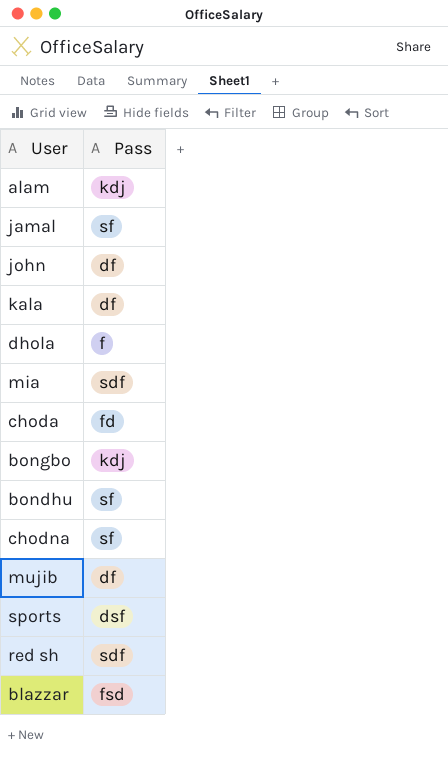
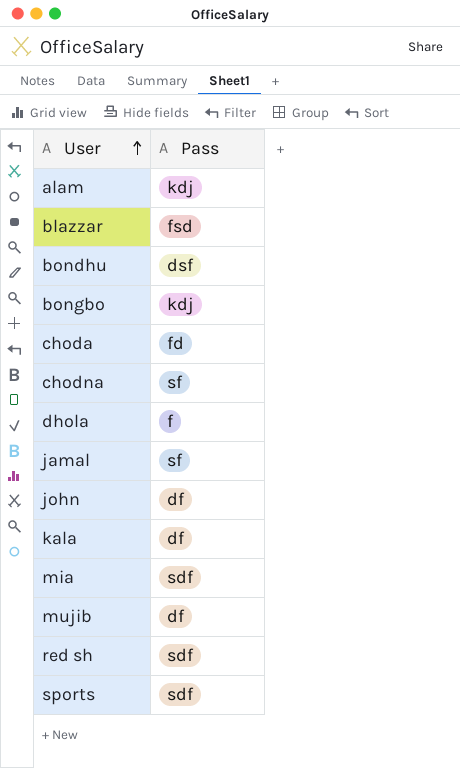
row order: none -> User ascending
bondhu | Pass: sf -> dsf
sports | Pass: dsf -> sdf

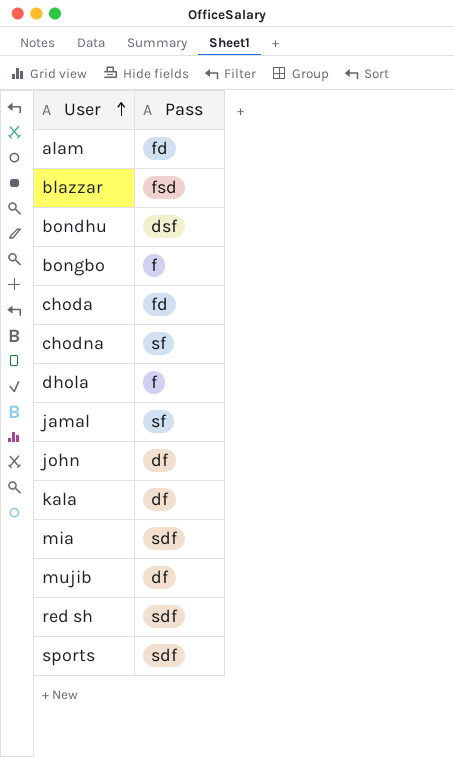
alam | Pass: kdj -> fd
bongbo | Pass: kdj -> f

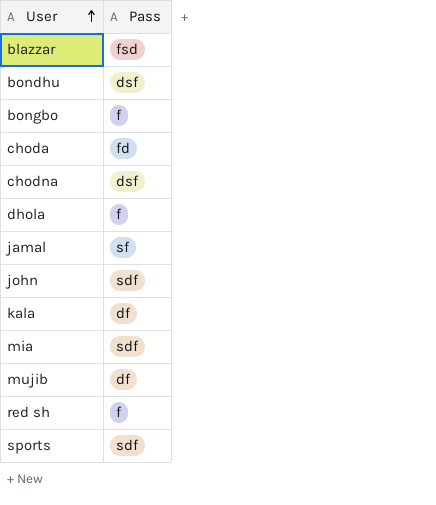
row alam: fd -> none
chodna | Pass: sf -> dsf
john | Pass: df -> sdf
red sh | Pass: sdf -> f

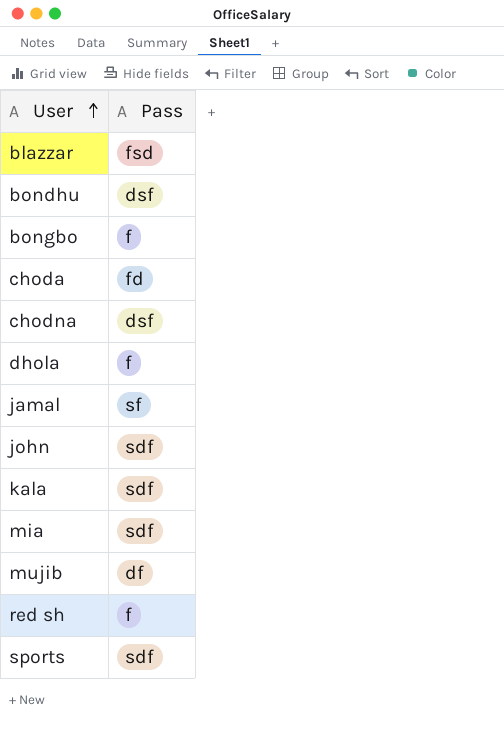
kala | Pass: df -> sdf

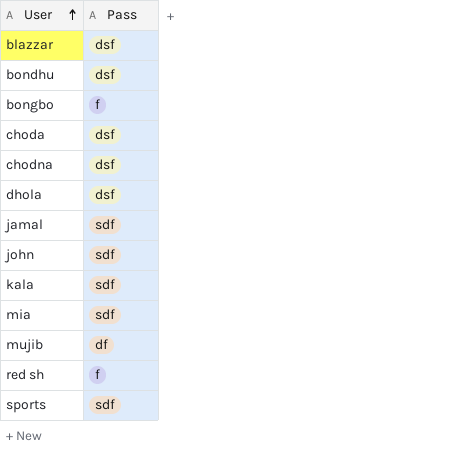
blazzar | Pass: fsd -> dsf
choda | Pass: fd -> dsf
dhola | Pass: f -> dsf
jamal | Pass: sf -> sdf

